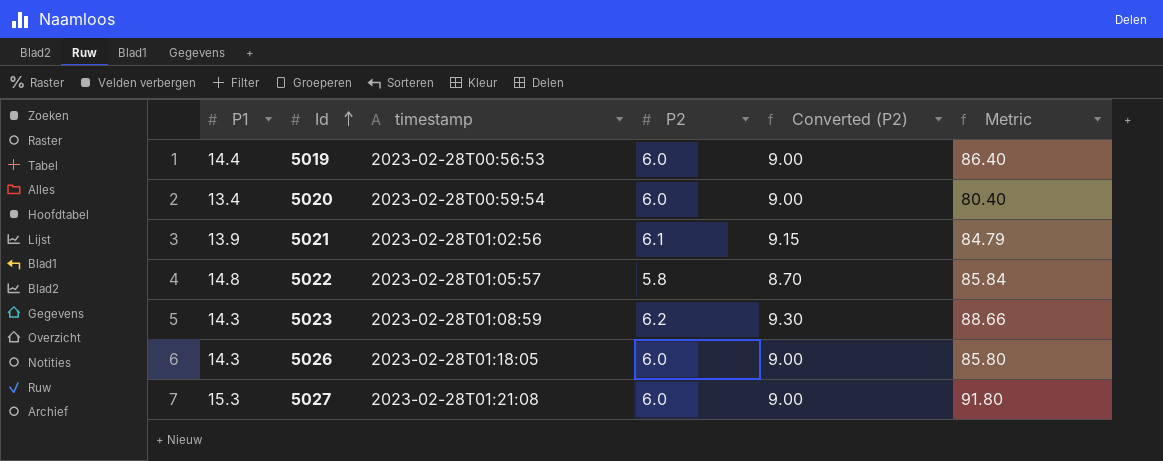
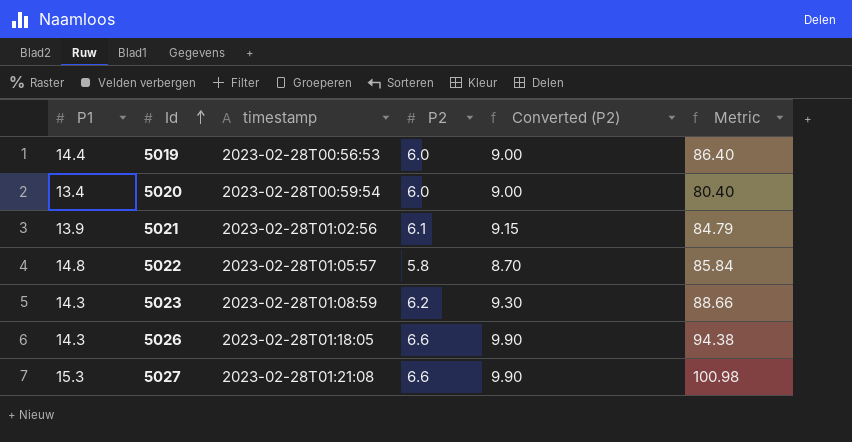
5026 | P2: 6.0 -> 6.6
5026 | Converted (P2): 9.00 -> 9.90
5026 | Metric: 85.80 -> 94.38
5027 | P2: 6.0 -> 6.6
5027 | Converted (P2): 9.00 -> 9.90
5027 | Metric: 91.80 -> 100.98

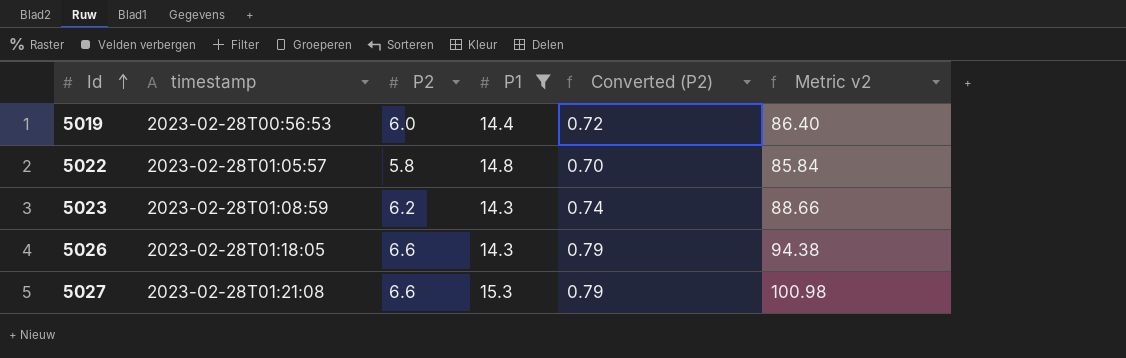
filter: none -> P1 >= 14.3
column P1 | position: 1 -> 4
column Converted (P2) | formula: [P2] * 1.5 -> [P2] * 0.12
column name: Metric -> Metric v2

